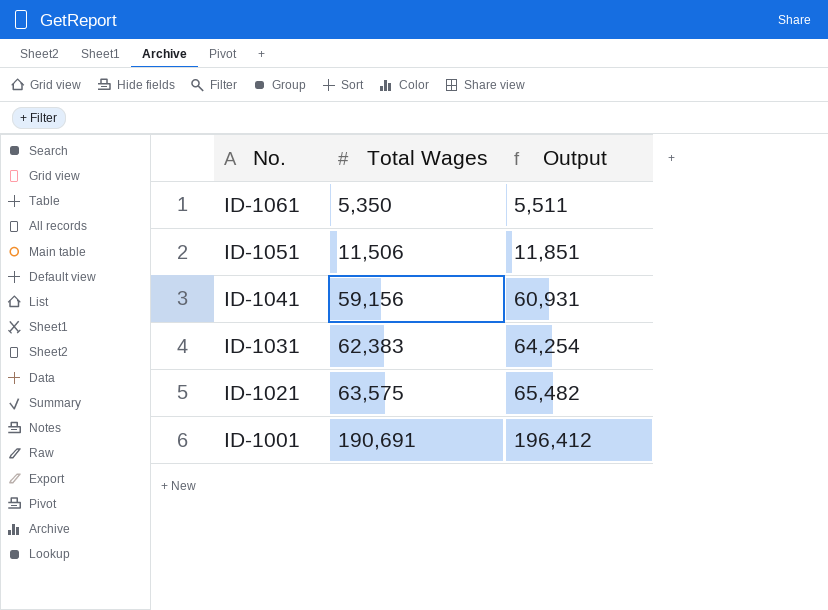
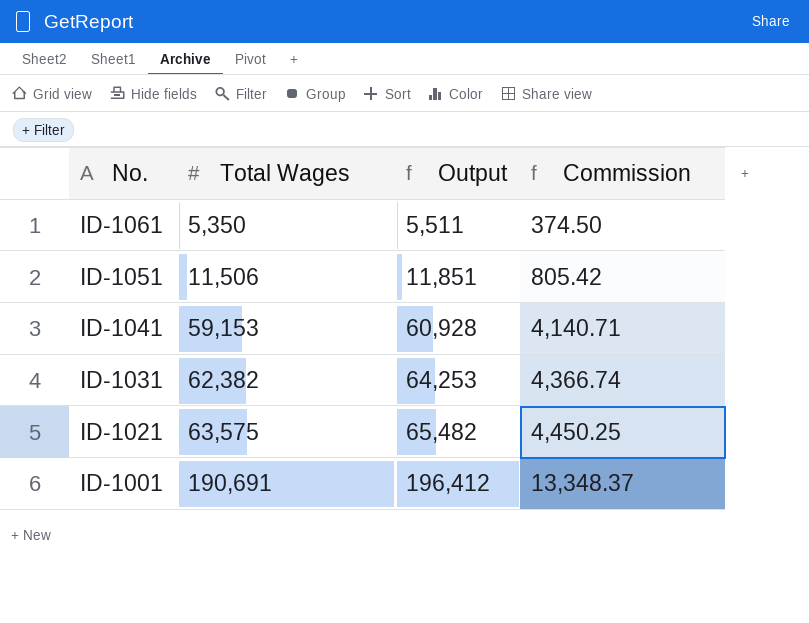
column Commission | formula: none -> [Total Wages] * 0.07
ID-1041 | Total Wages: 59,156 -> 59,153
ID-1041 | Output: 60,931 -> 60,928
ID-1031 | Total Wages: 62,383 -> 62,382
ID-1031 | Output: 64,254 -> 64,253

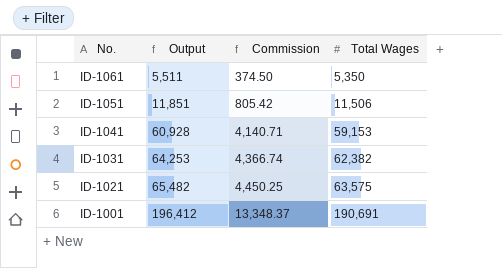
column Total Wages | position: 2 -> 4

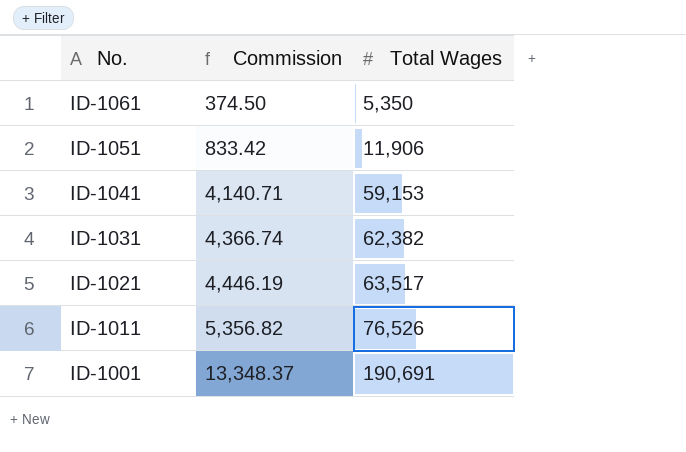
column Output | formula: [Total Wages] * 1.03 -> none
ID-1051 | Commission: 805.42 -> 833.42
ID-1051 | Total Wages: 11,506 -> 11,906
ID-1021 | Commission: 4,450.25 -> 4,446.19
ID-1021 | Total Wages: 63,575 -> 63,517
row ID-1011: none -> 5,356.82 | 76,526

